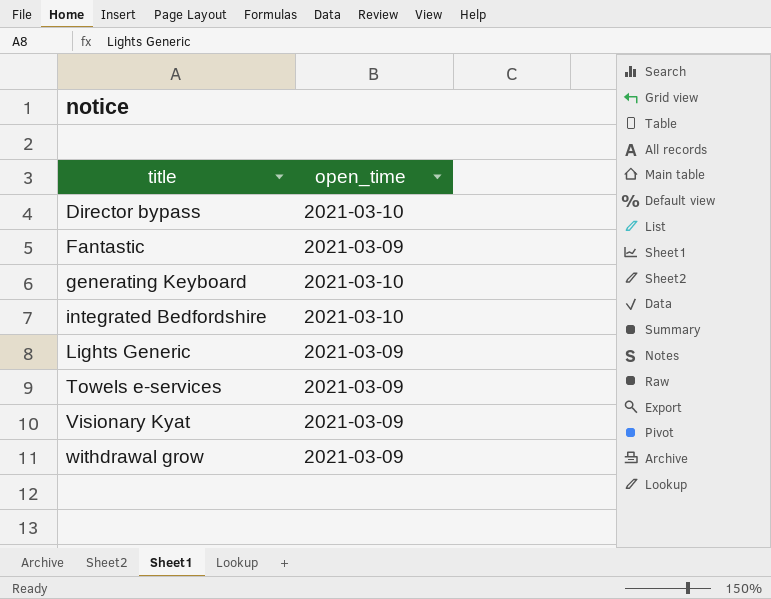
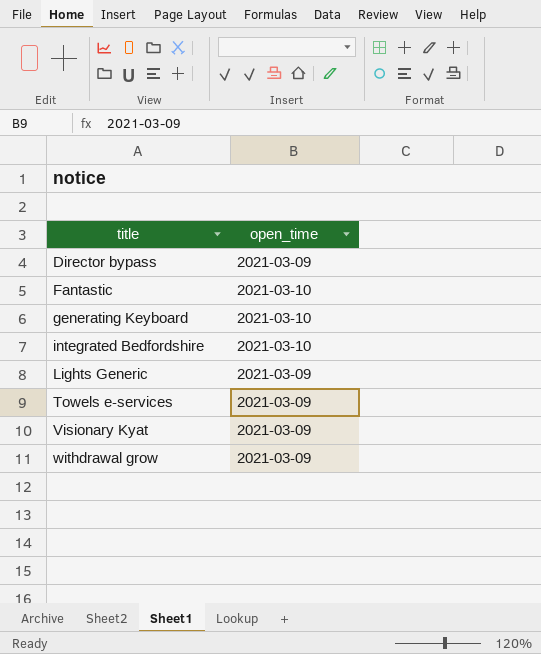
Director bypass | open_time: 2021-03-10 -> 2021-03-09
Fantastic | open_time: 2021-03-09 -> 2021-03-10

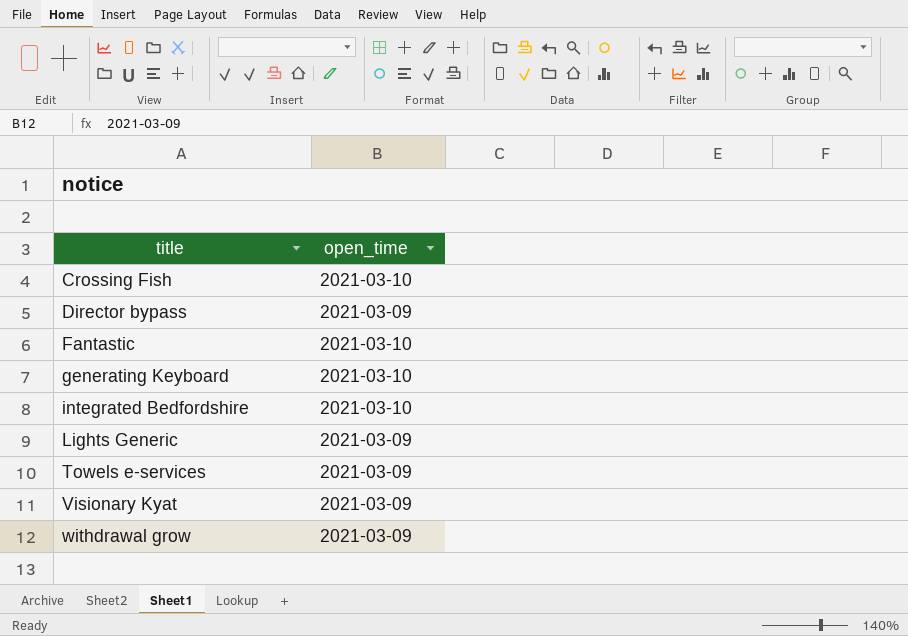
row Crossing Fish: none -> 2021-03-10

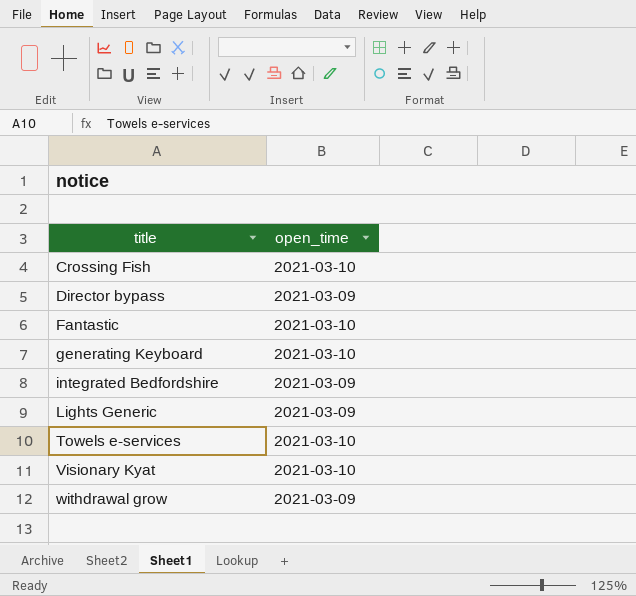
integrated Bedfordshire | open_time: 2021-03-10 -> 2021-03-09
Towels e-services | open_time: 2021-03-09 -> 2021-03-10
Visionary Kyat | open_time: 2021-03-09 -> 2021-03-10

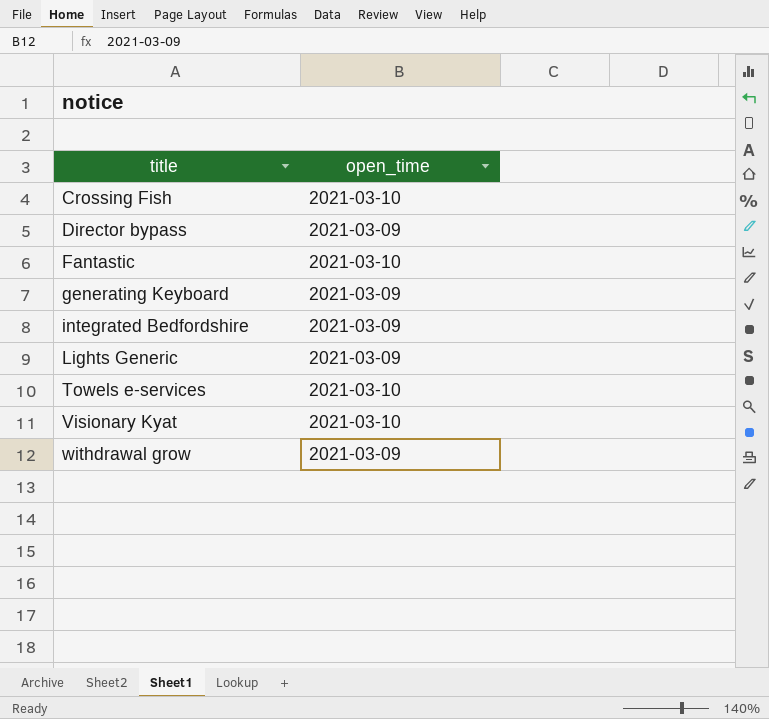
generating Keyboard | open_time: 2021-03-10 -> 2021-03-09

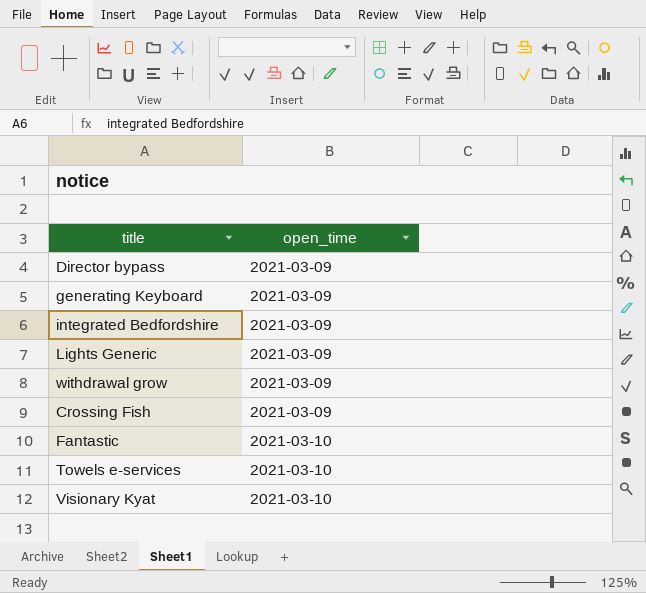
row order: title ascending -> open_time ascending
Crossing Fish | open_time: 2021-03-10 -> 2021-03-09

